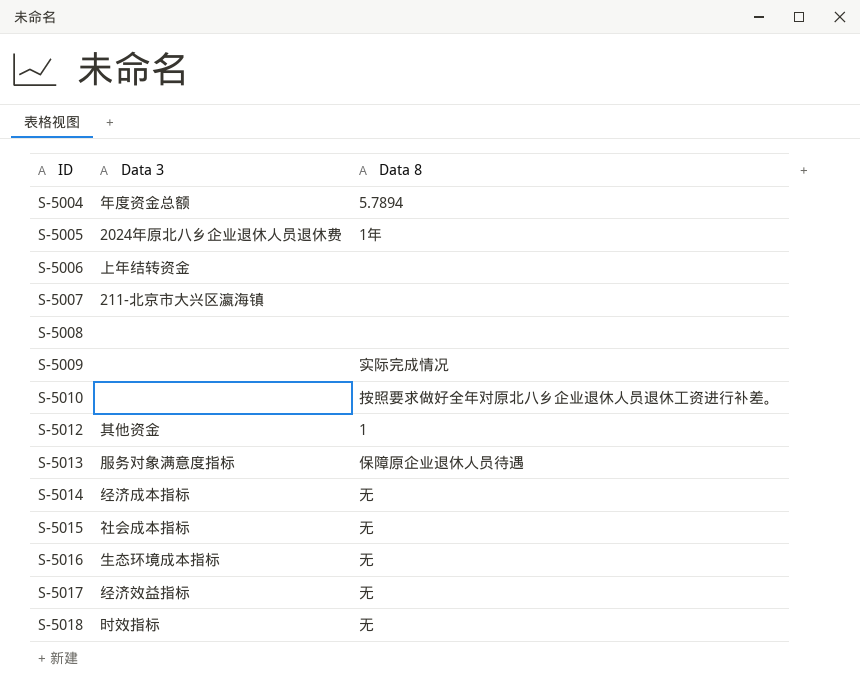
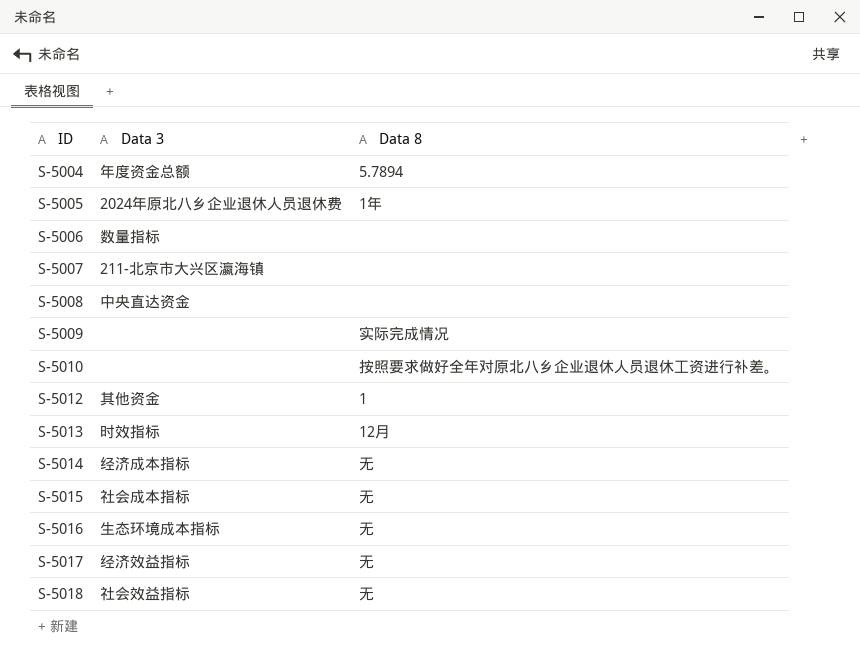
S-5006 | Data 3: 上年结转资金 -> 数量指标
S-5008 | Data 3: none -> 中央直达资金
S-5013 | Data 3: 服务对象满意度指标 -> 时效指标
S-5013 | Data 8: 保障原企业退休人员待遇 -> 12月
S-5018 | Data 3: 时效指标 -> 社会效益指标

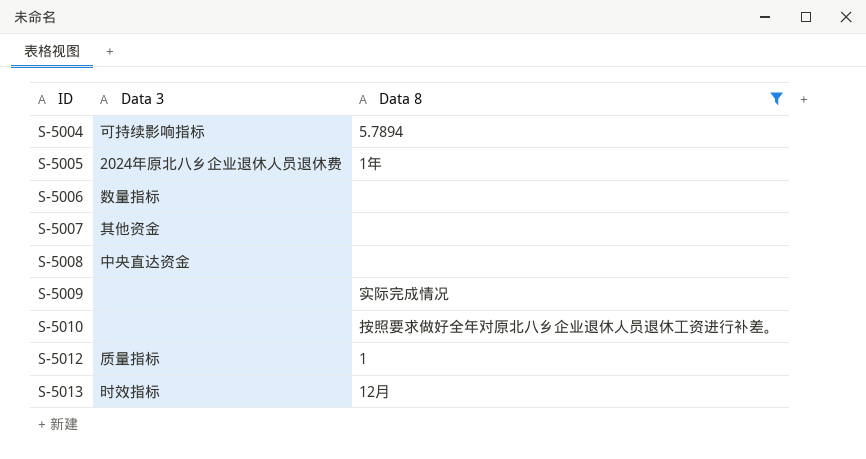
filter: none -> Data 8 != 无
S-5004 | Data 3: 年度资金总额 -> 可持续影响指标
S-5007 | Data 3: 211-北京市大兴区瀛海镇 -> 其他资金
S-5012 | Data 3: 其他资金 -> 质量指标

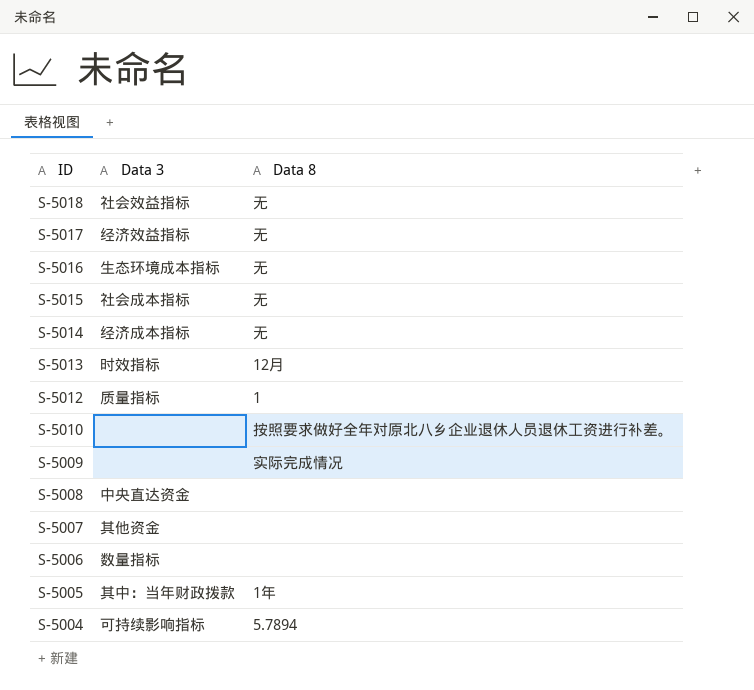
filter: Data 8 != 无 -> none
row order: ID ascending -> ID descending
S-5005 | Data 3: 2024年原北八乡企业退休人员退休费 -> 其中：当年财政拨款

